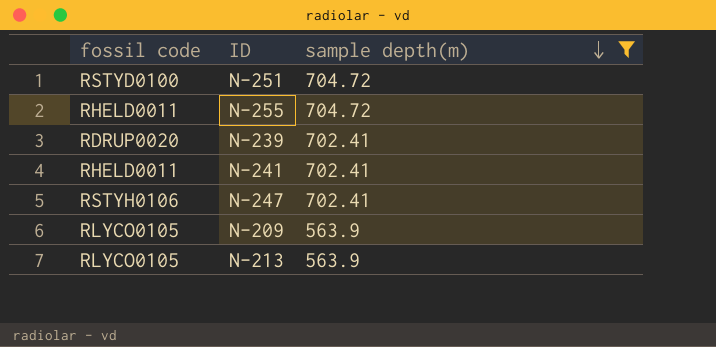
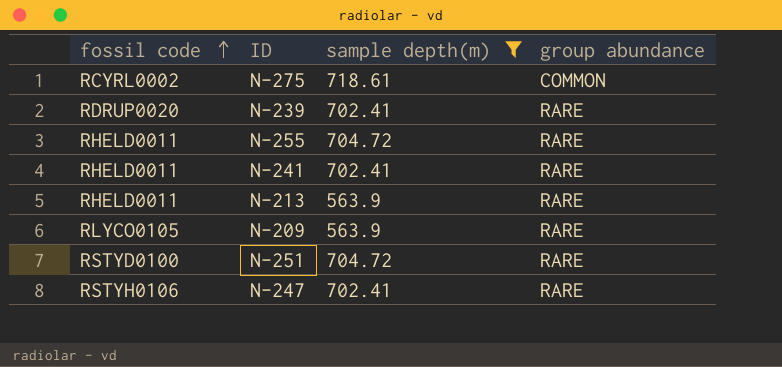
row order: sample depth(m) descending -> fossil code ascending
column group abundance | position: none -> 4
row N-275: none -> RCYRL0002 | 718.61 | COMMON
N-213 | fossil code: RLYCO0105 -> RHELD0011

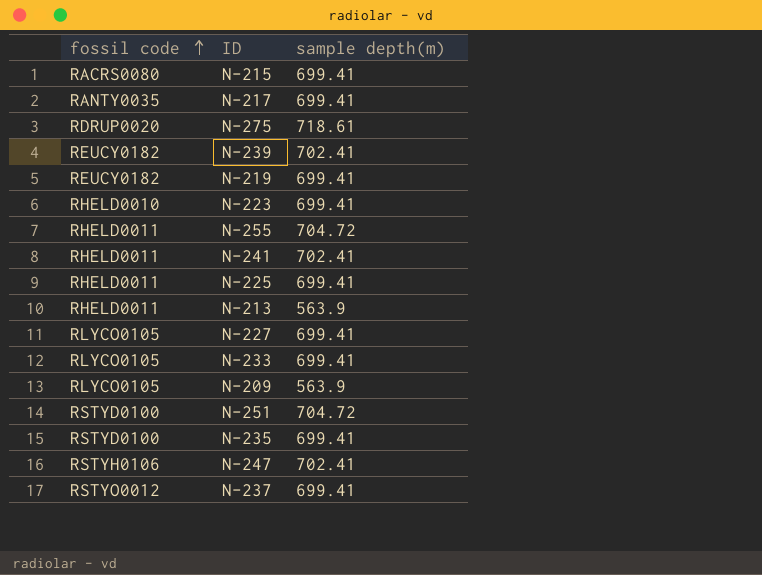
filter: sample depth(m) != 699.41 -> none
column group abundance | position: 4 -> none
N-275 | fossil code: RCYRL0002 -> RDRUP0020
N-239 | fossil code: RDRUP0020 -> REUCY0182

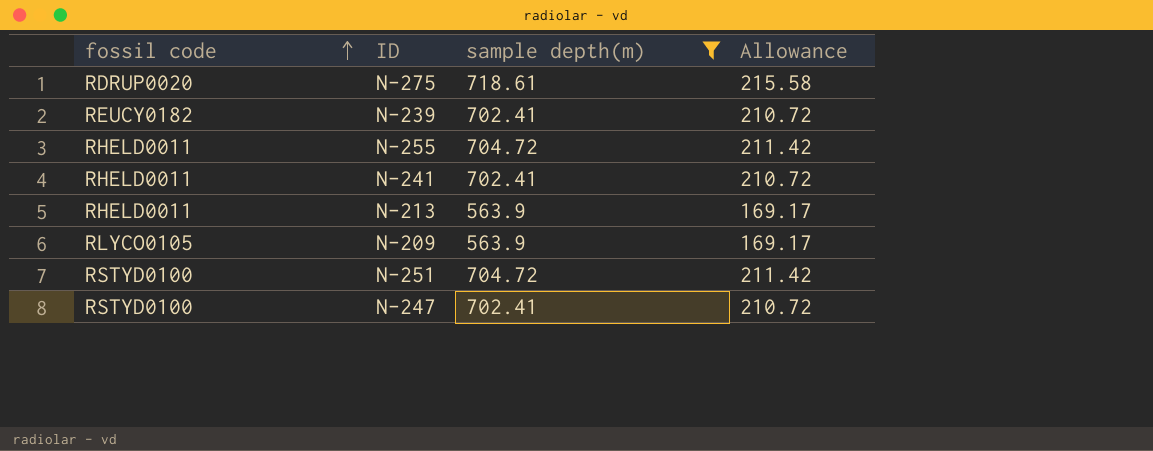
filter: none -> sample depth(m) != 699.41
column Allowance | formula: none -> [sample depth(m)] * 0.3
N-247 | fossil code: RSTYH0106 -> RSTYD0100

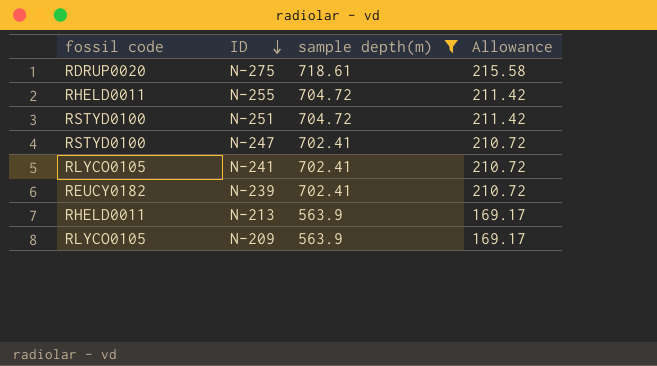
row order: fossil code ascending -> ID descending
N-241 | fossil code: RHELD0011 -> RLYCO0105

